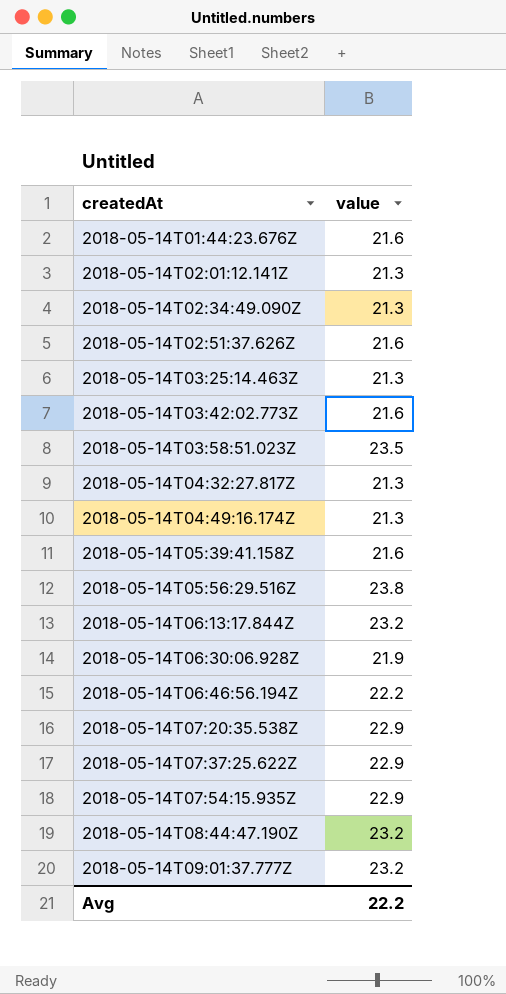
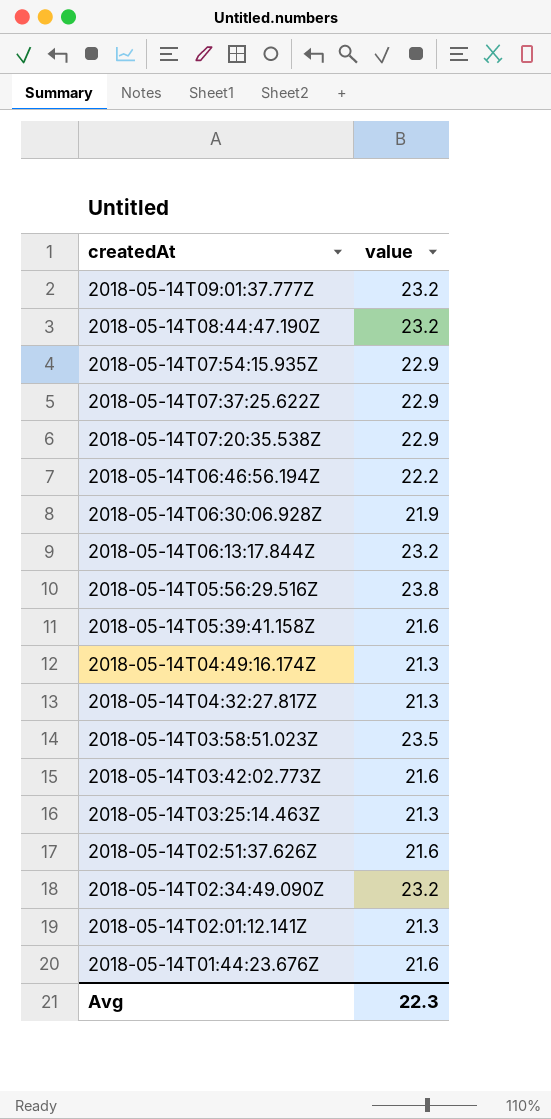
row order: createdAt ascending -> createdAt descending
2018-05-14T02:34:49.090Z | value: 21.3 -> 23.2
Avg | value: 22.2 -> 22.3

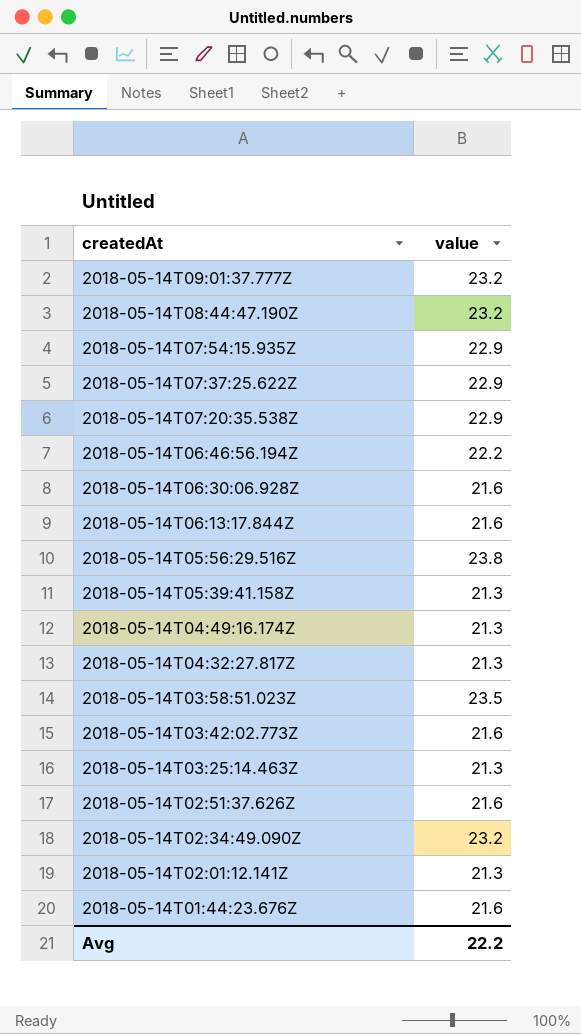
2018-05-14T06:30:06.928Z | value: 21.9 -> 21.6
2018-05-14T06:13:17.844Z | value: 23.2 -> 21.6
2018-05-14T05:39:41.158Z | value: 21.6 -> 21.3
Avg | value: 22.3 -> 22.2

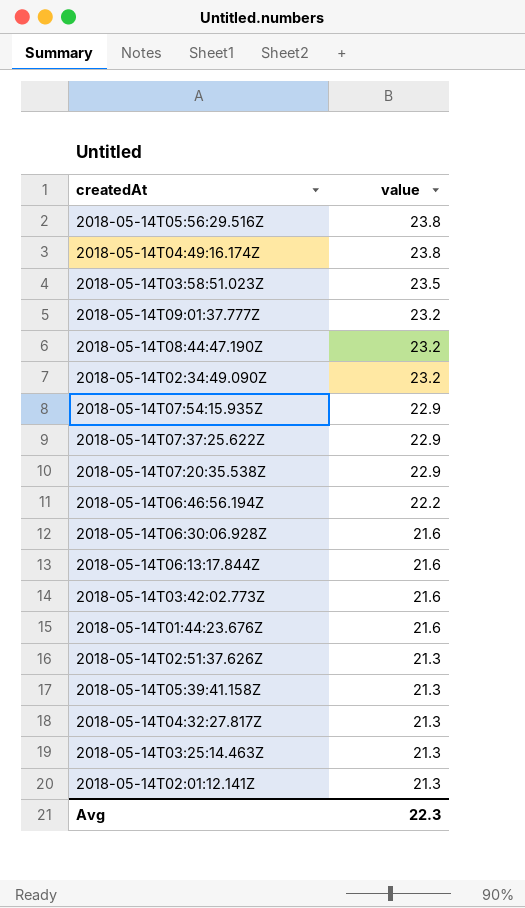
row order: createdAt descending -> value descending
2018-05-14T04:49:16.174Z | value: 21.3 -> 23.8
2018-05-14T02:51:37.626Z | value: 21.6 -> 21.3
Avg | value: 22.2 -> 22.3

